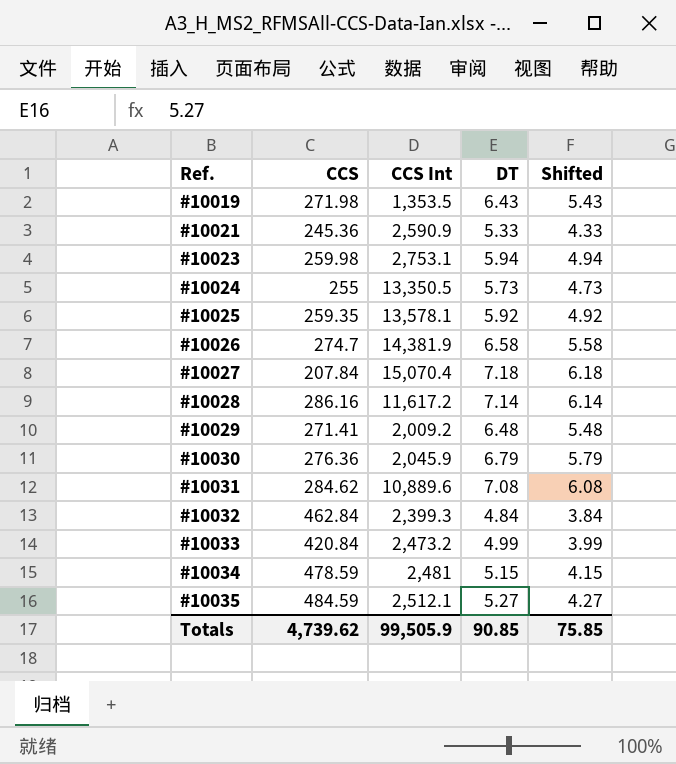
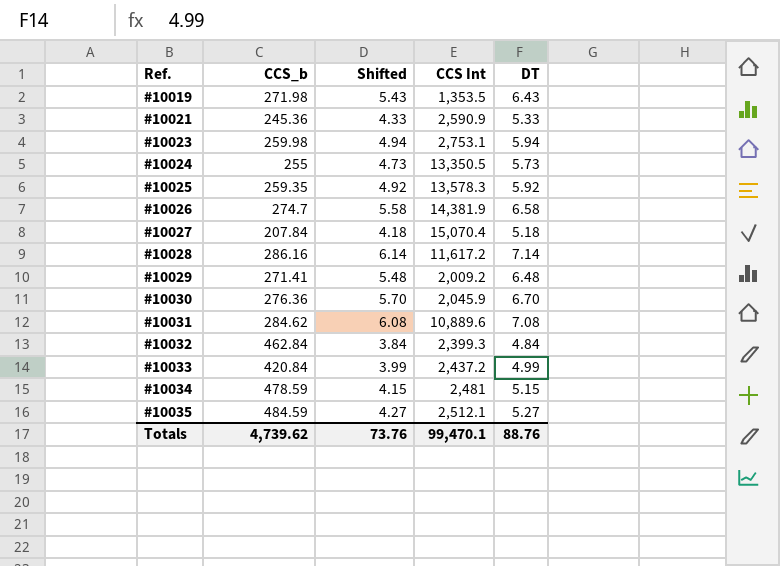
column name: CCS -> CCS_b
column Shifted | position: 5 -> 3
#10025 | CCS Int: 13,578.1 -> 13,578.3
#10027 | Shifted: 6.18 -> 4.18
#10027 | DT: 7.18 -> 5.18
#10030 | Shifted: 5.79 -> 5.70
#10030 | DT: 6.79 -> 6.70
#10033 | CCS Int: 2,473.2 -> 2,437.2
Totals | Shifted: 75.85 -> 73.76
Totals | CCS Int: 99,505.9 -> 99,470.1
Totals | DT: 90.85 -> 88.76

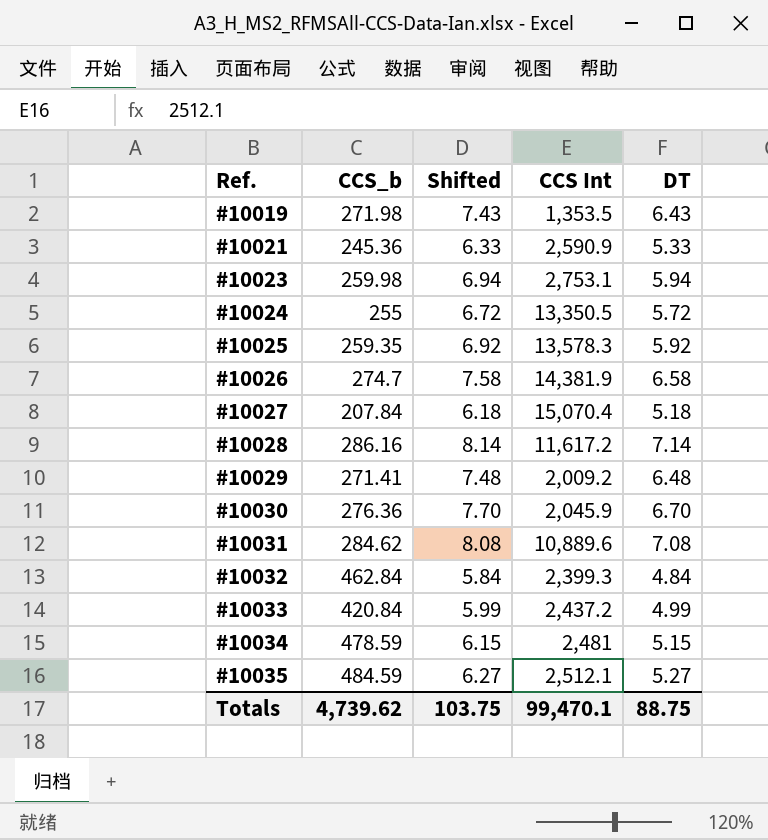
column Shifted | formula: [DT] - 1 -> [DT] + 1
#10024 | DT: 5.73 -> 5.72
Totals | Shifted: 73.76 -> 103.75
Totals | DT: 88.76 -> 88.75

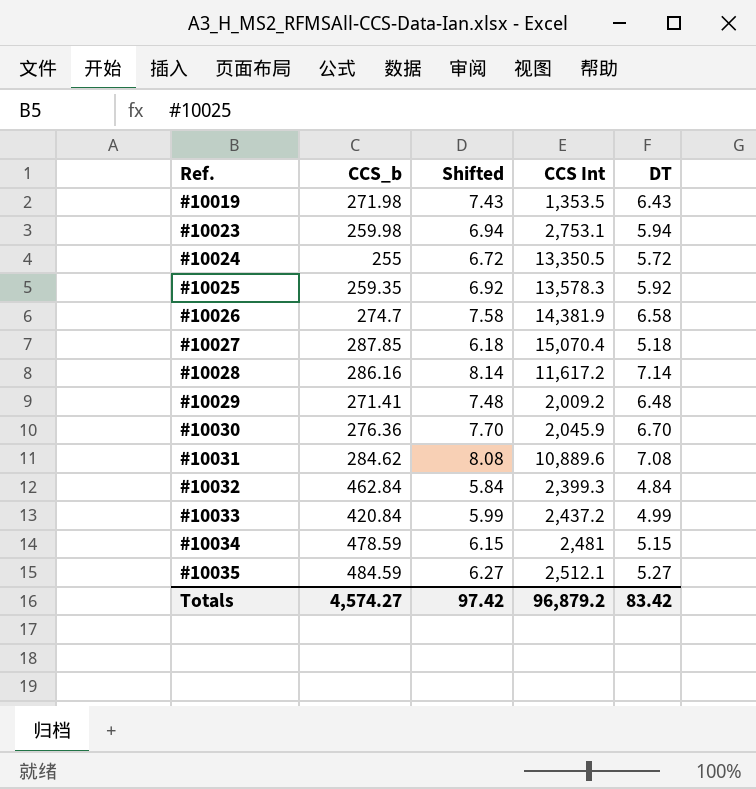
row #10021: 245.36 | 6.33 | 2,590.9 | 5.33 -> none
#10027 | CCS_b: 207.84 -> 287.85
Totals | CCS_b: 4,739.62 -> 4,574.27
Totals | Shifted: 103.75 -> 97.42
Totals | CCS Int: 99,470.1 -> 96,879.2
Totals | DT: 88.75 -> 83.42

